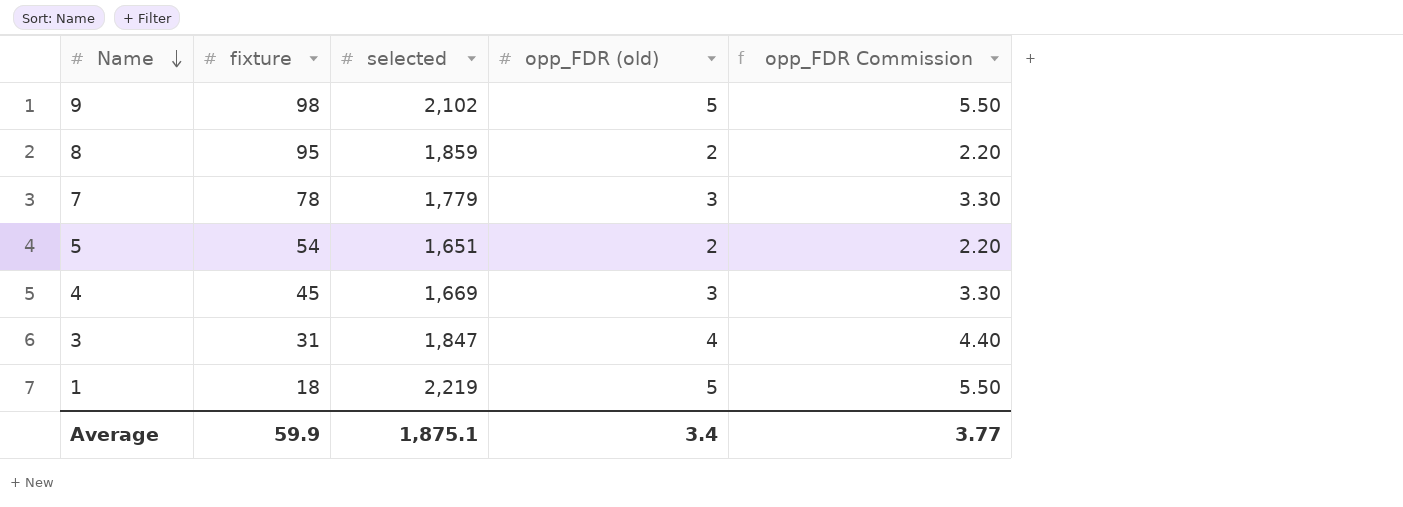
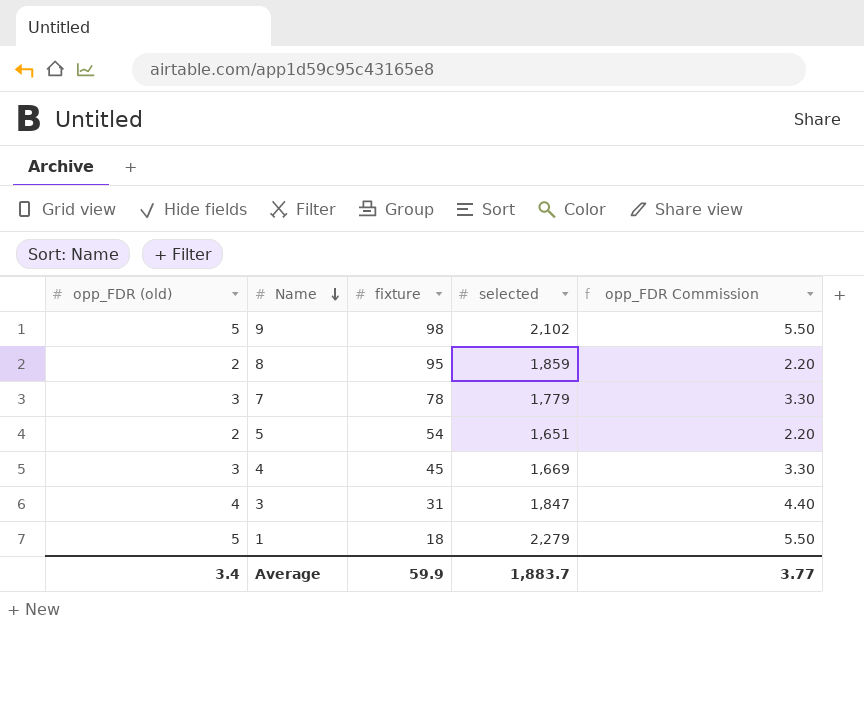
column opp_FDR (old) | position: 4 -> 1
1 | selected: 2,219 -> 2,279
Average | selected: 1,875.1 -> 1,883.7

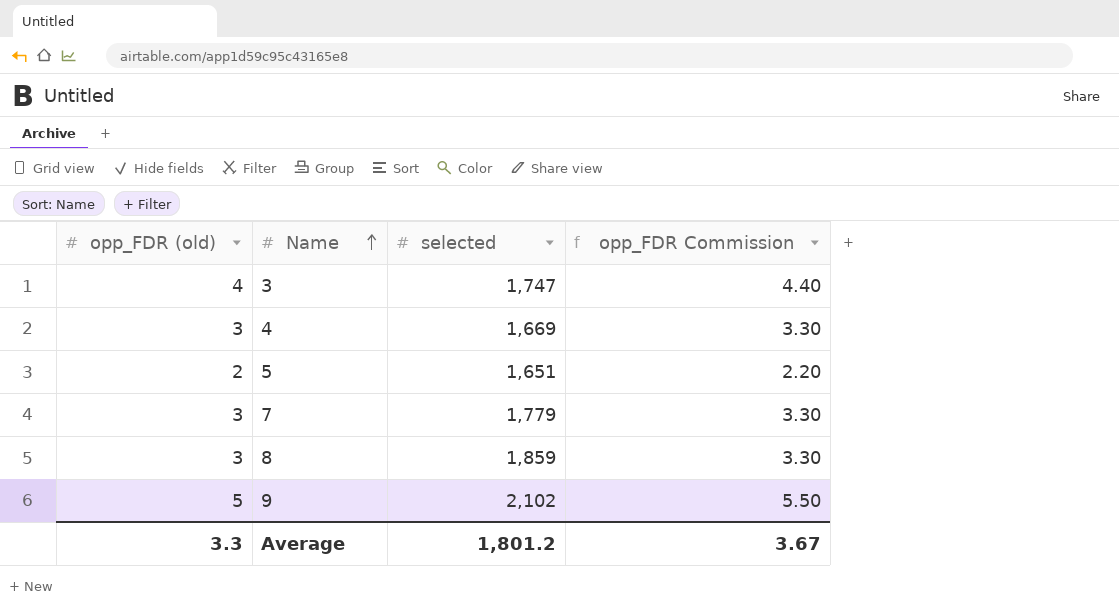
row order: Name descending -> Name ascending
column fixture | position: 3 -> none
row 1: 5 | 18 | 2,279 | 5.50 -> none
3 | selected: 1,847 -> 1,747
8 | opp_FDR (old): 2 -> 3
8 | opp_FDR Commission: 2.20 -> 3.30
Average | opp_FDR (old): 3.4 -> 3.3
Average | selected: 1,883.7 -> 1,801.2
Average | opp_FDR Commission: 3.77 -> 3.67

